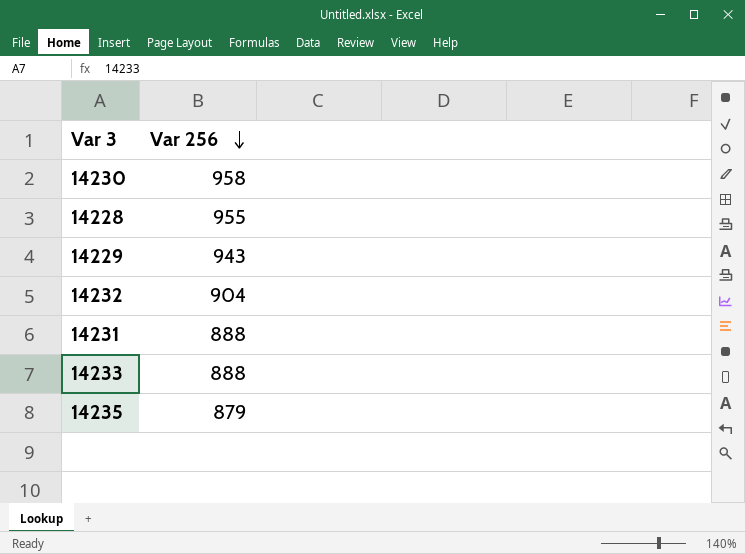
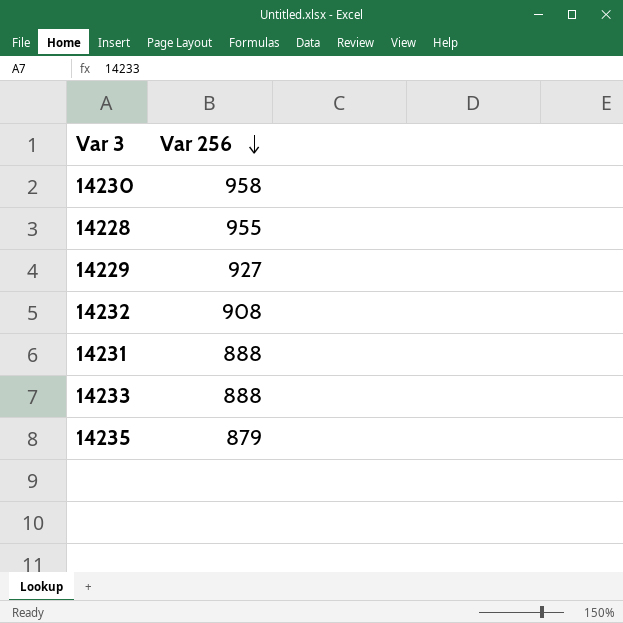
14229 | Var 256: 943 -> 927
14232 | Var 256: 904 -> 908

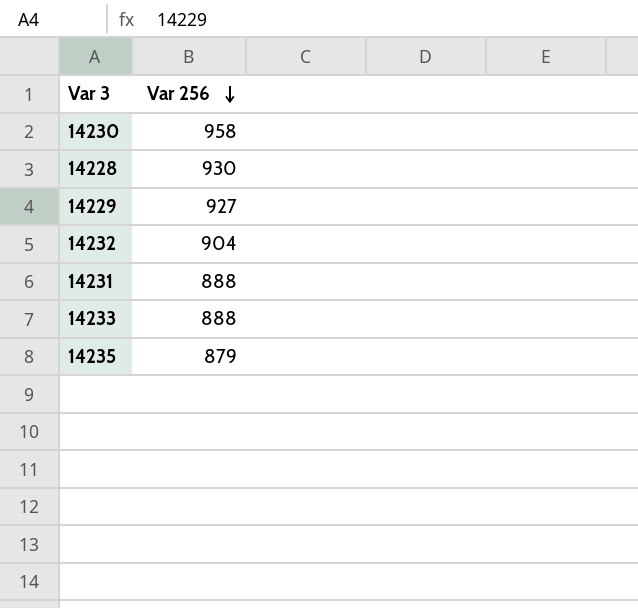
14228 | Var 256: 955 -> 930
14232 | Var 256: 908 -> 904

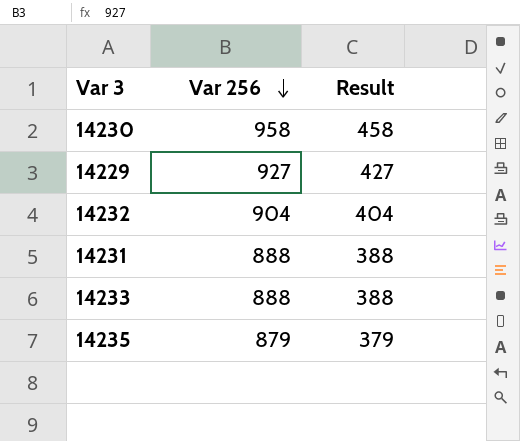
column Result | formula: none -> [Var 256] - 500
row 14228: 930 -> none

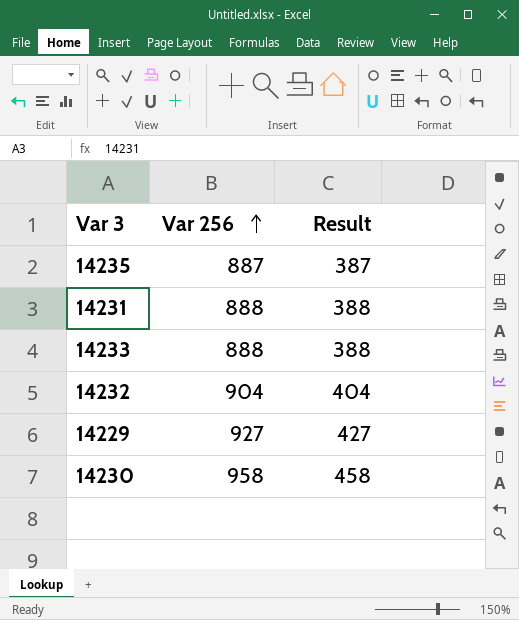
row order: Var 256 descending -> Var 256 ascending
14235 | Var 256: 879 -> 887
14235 | Result: 379 -> 387

